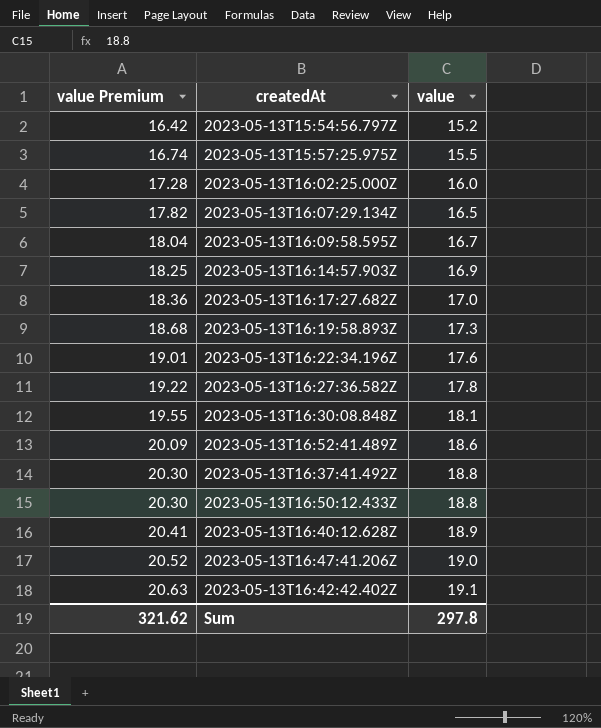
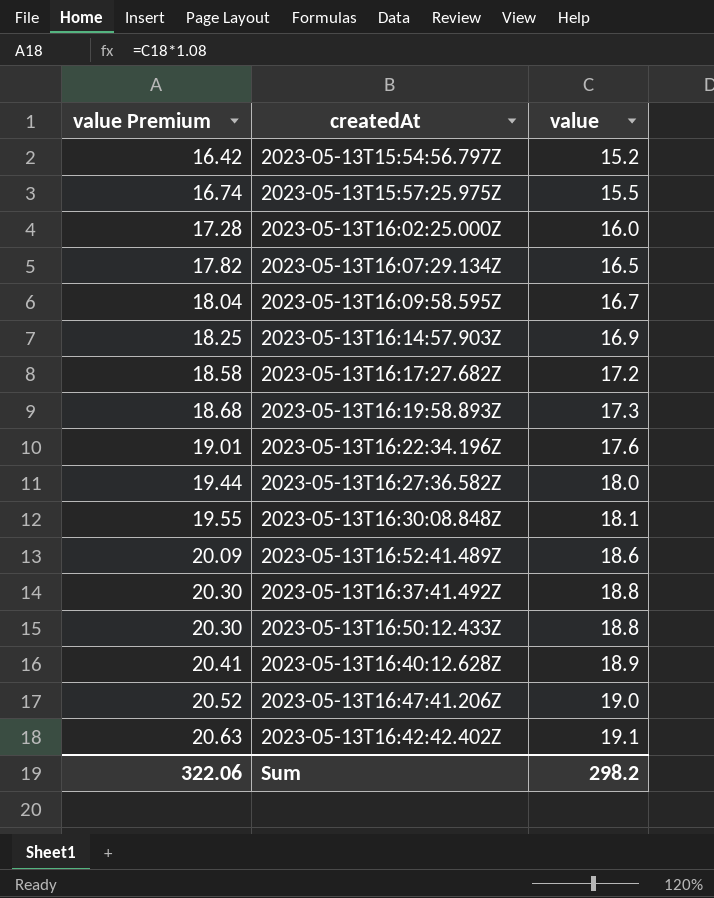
2023-05-13T16:17:27.682Z | value Premium: 18.36 -> 18.58
2023-05-13T16:17:27.682Z | value: 17.0 -> 17.2
2023-05-13T16:27:36.582Z | value Premium: 19.22 -> 19.44
2023-05-13T16:27:36.582Z | value: 17.8 -> 18.0
Sum | value Premium: 321.62 -> 322.06
Sum | value: 297.8 -> 298.2

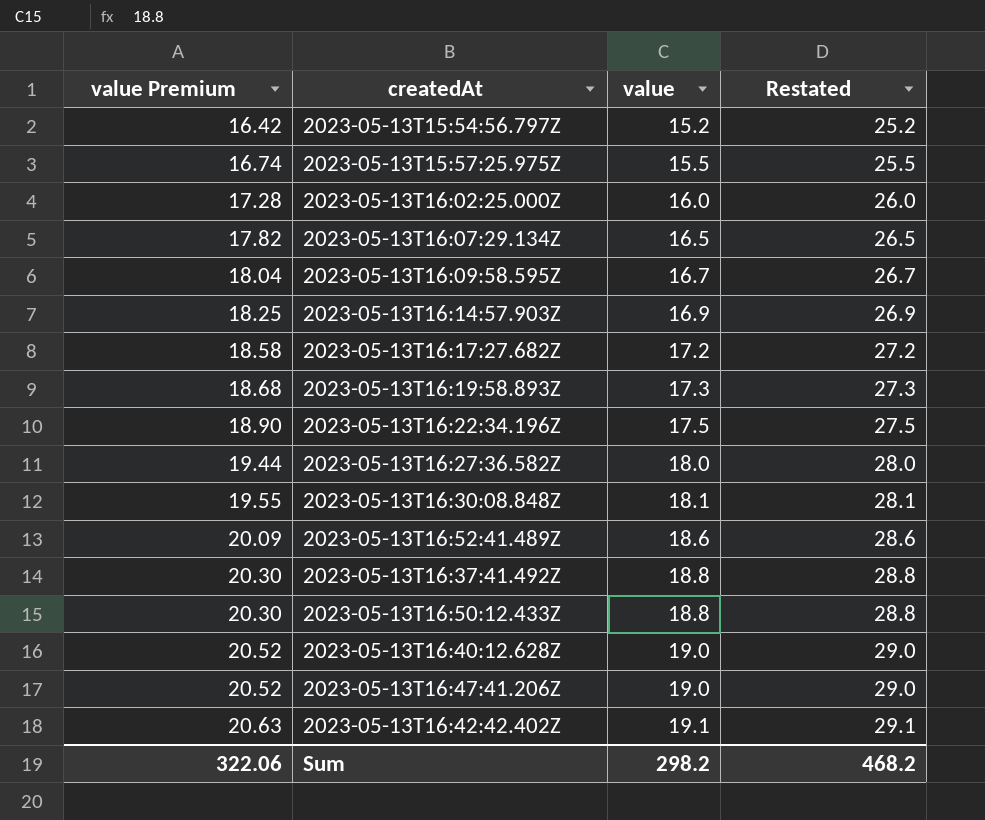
column Restated | formula: none -> [value] + 10
2023-05-13T16:22:34.196Z | value Premium: 19.01 -> 18.90
2023-05-13T16:22:34.196Z | value: 17.6 -> 17.5
2023-05-13T16:40:12.628Z | value Premium: 20.41 -> 20.52
2023-05-13T16:40:12.628Z | value: 18.9 -> 19.0

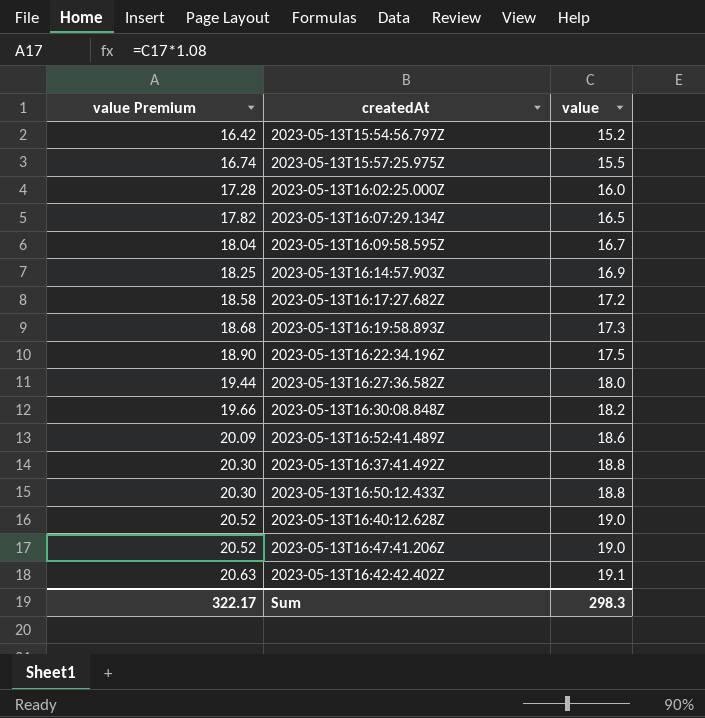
column Restated | formula: [value] + 10 -> none
2023-05-13T16:30:08.848Z | value Premium: 19.55 -> 19.66
2023-05-13T16:30:08.848Z | value: 18.1 -> 18.2
Sum | value Premium: 322.06 -> 322.17
Sum | value: 298.2 -> 298.3

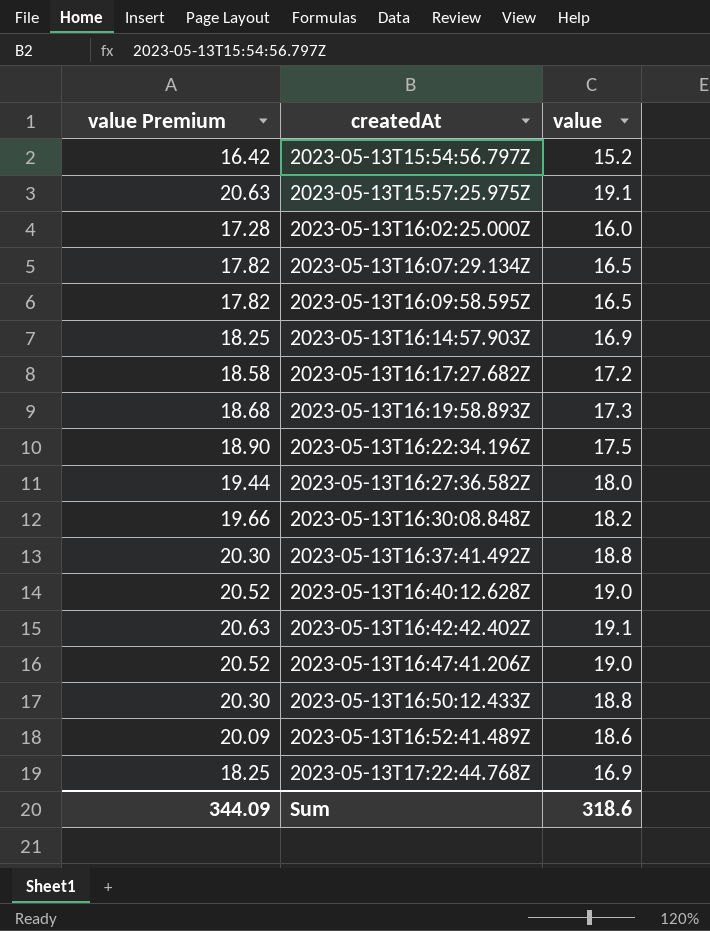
row order: value Premium ascending -> createdAt ascending
2023-05-13T15:57:25.975Z | value Premium: 16.74 -> 20.63
2023-05-13T15:57:25.975Z | value: 15.5 -> 19.1
2023-05-13T16:09:58.595Z | value Premium: 18.04 -> 17.82
2023-05-13T16:09:58.595Z | value: 16.7 -> 16.5
row 2023-05-13T17:22:44.768Z: none -> 18.25 | 16.9
Sum | value Premium: 322.17 -> 344.09
Sum | value: 298.3 -> 318.6

